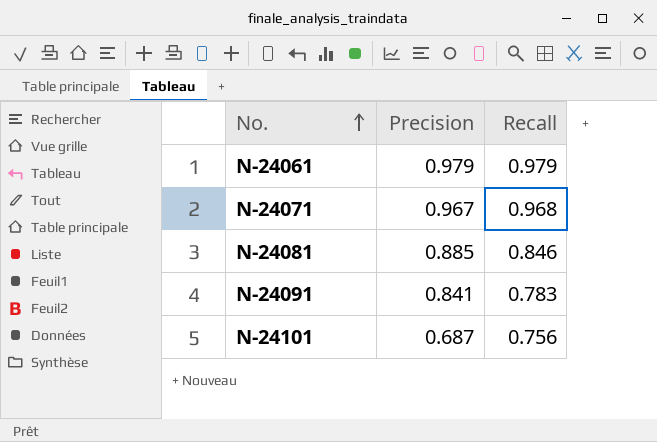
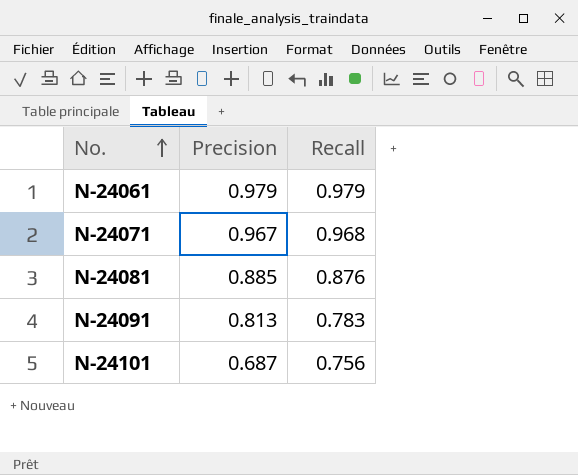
N-24081 | Recall: 0.846 -> 0.876
N-24091 | Precision: 0.841 -> 0.813

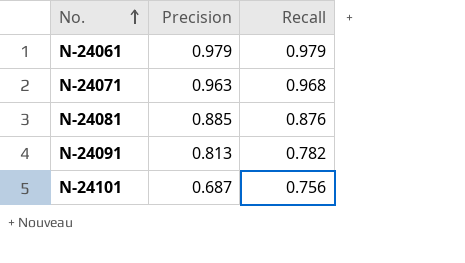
N-24071 | Precision: 0.967 -> 0.963
N-24091 | Recall: 0.783 -> 0.782

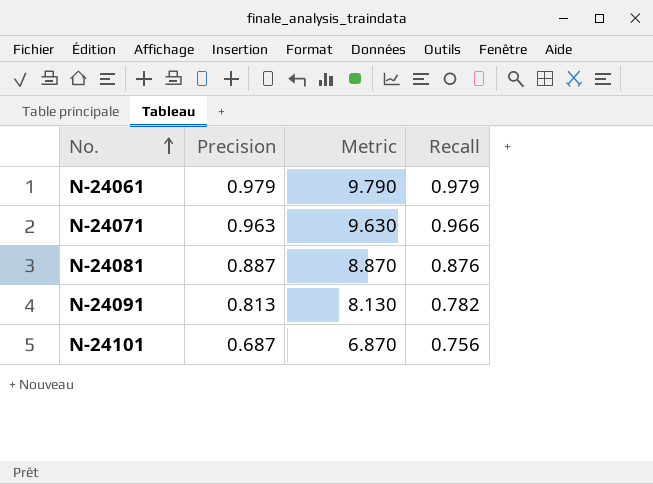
column Metric | formula: none -> [Precision] * 10
N-24071 | Recall: 0.968 -> 0.966
N-24081 | Precision: 0.885 -> 0.887

